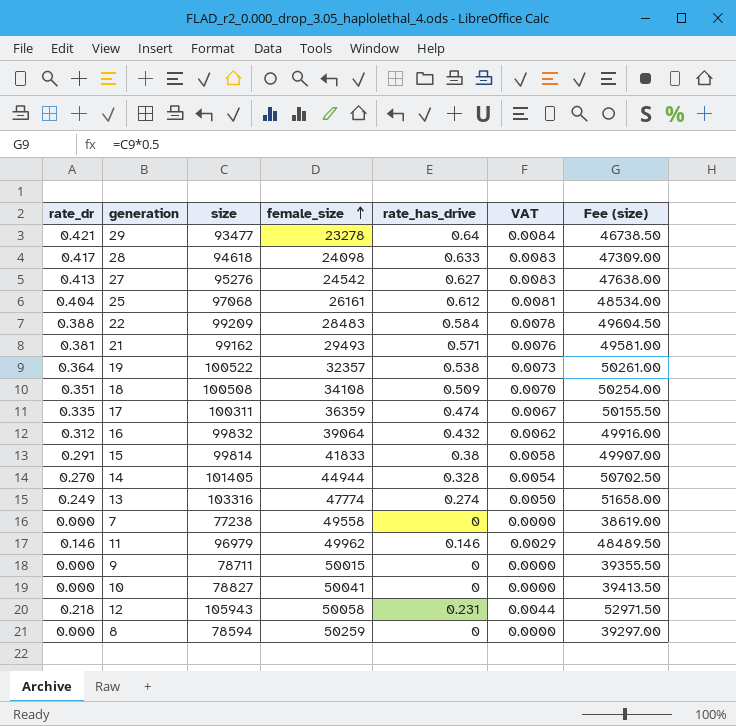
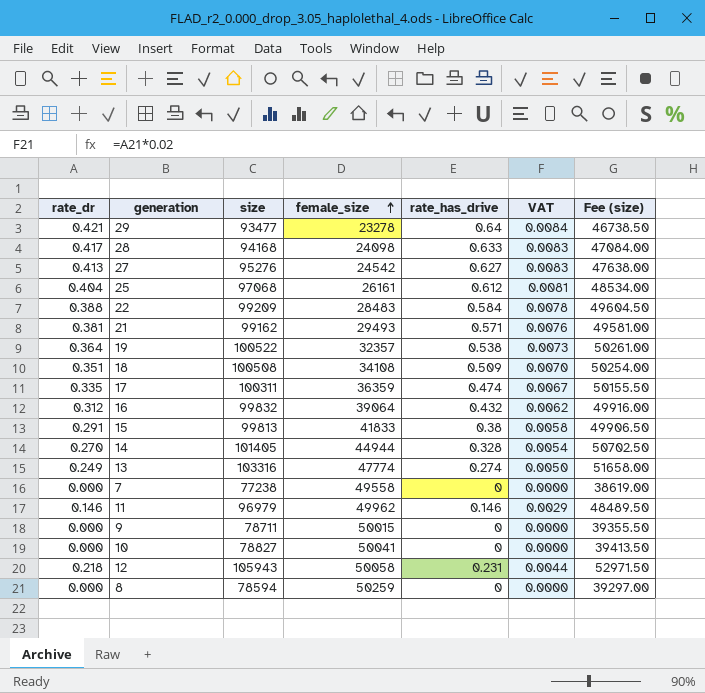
28 | size: 94618 -> 94168
28 | Fee (size): 47309.00 -> 47084.00
15 | size: 99814 -> 99813
15 | Fee (size): 49907.00 -> 49906.50

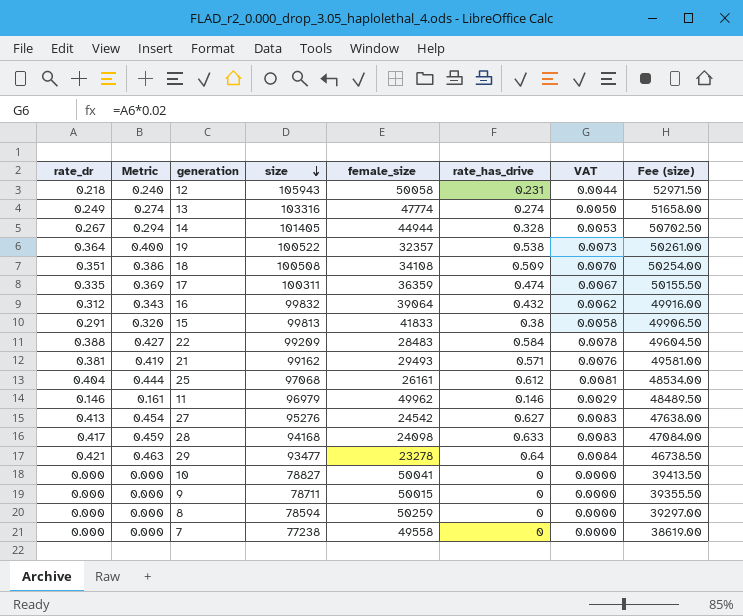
row order: female_size ascending -> size descending
column Metric | formula: none -> [rate_dr] * 1.1
14 | rate_dr: 0.270 -> 0.267
14 | VAT: 0.0054 -> 0.0053

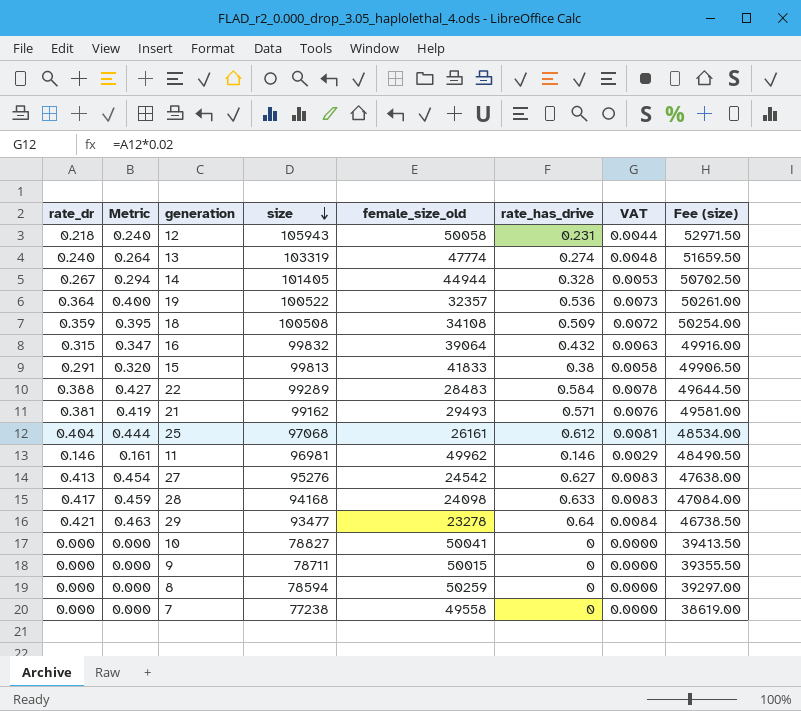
column name: female_size -> female_size_old
row 17: 0.335 | 0.369 | 100311 | 36359 | 0.474 | 0.0067 | 50155.50 -> none
13 | rate_dr: 0.249 -> 0.240
13 | Metric: 0.274 -> 0.264
13 | size: 103316 -> 103319
13 | VAT: 0.0050 -> 0.0048
13 | Fee (size): 51658.00 -> 51659.50
19 | rate_has_drive: 0.538 -> 0.536
18 | rate_dr: 0.351 -> 0.359
18 | Metric: 0.386 -> 0.395
18 | VAT: 0.0070 -> 0.0072
16 | rate_dr: 0.312 -> 0.315
16 | Metric: 0.343 -> 0.347
16 | VAT: 0.0062 -> 0.0063
22 | size: 99209 -> 99289
22 | Fee (size): 49604.50 -> 49644.50
11 | size: 96979 -> 96981
11 | Fee (size): 48489.50 -> 48490.50

